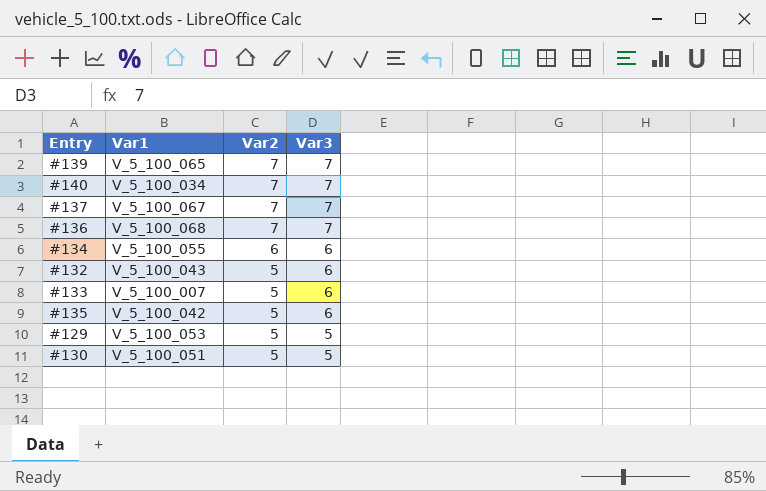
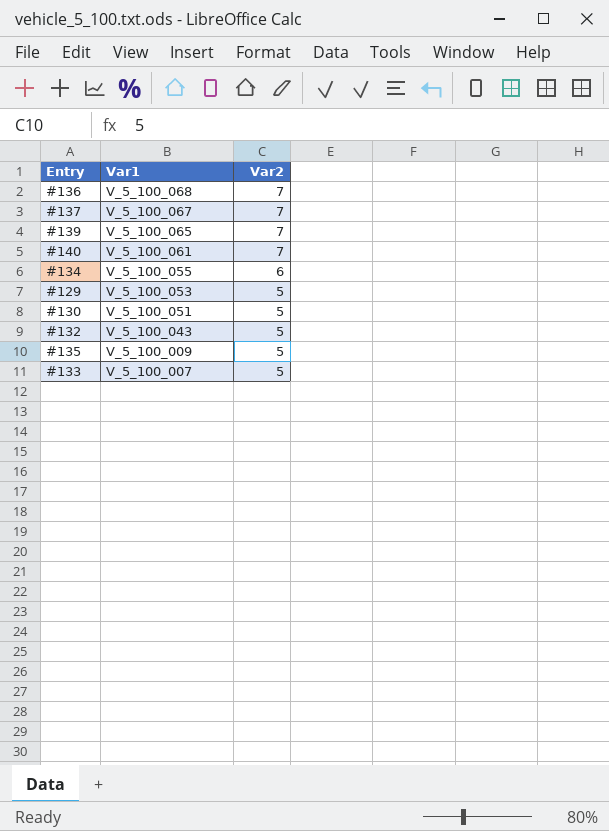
row order: Var2 descending -> Var1 descending
column Var3 | position: 4 -> none
#140 | Var1: V_5_100_034 -> V_5_100_061
#135 | Var1: V_5_100_042 -> V_5_100_009

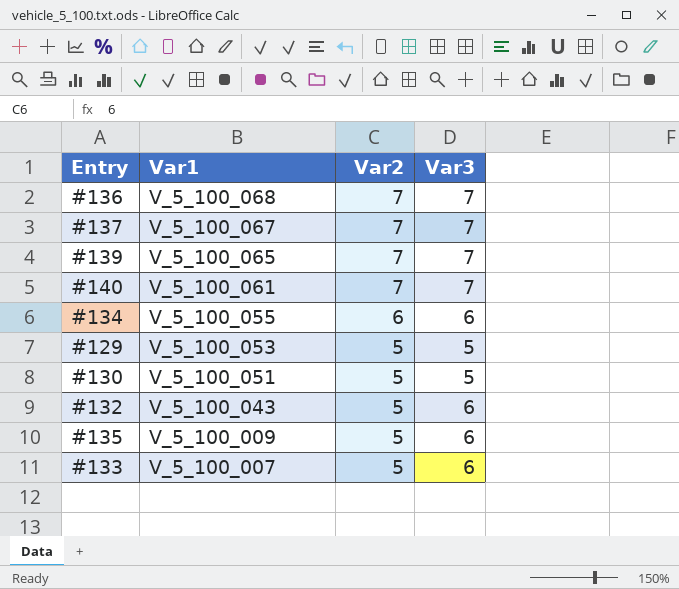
column Var3 | position: none -> 4

